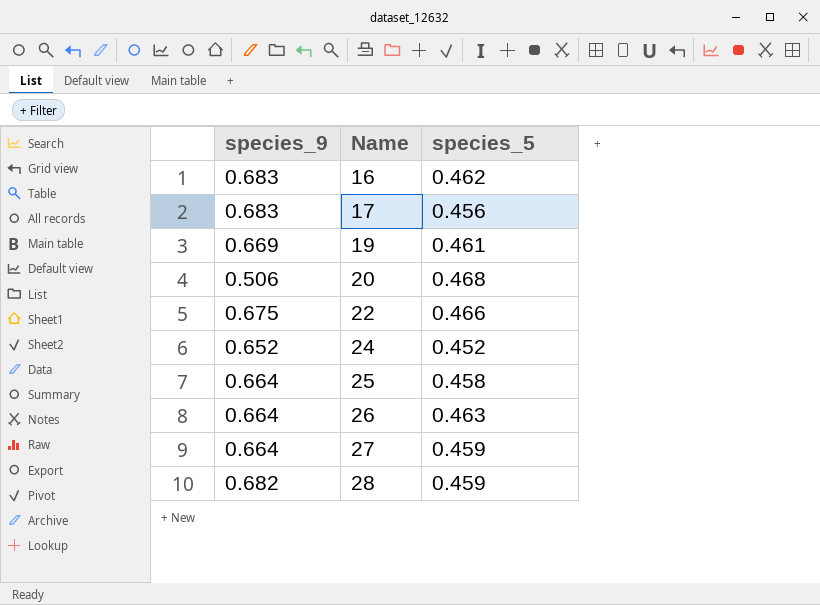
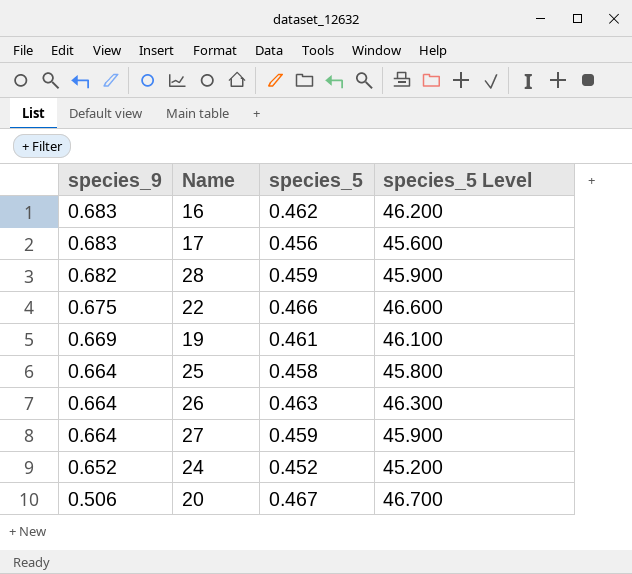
row order: Name ascending -> species_9 descending
column species_5 Level | formula: none -> [species_5] * 100
20 | species_5: 0.468 -> 0.467

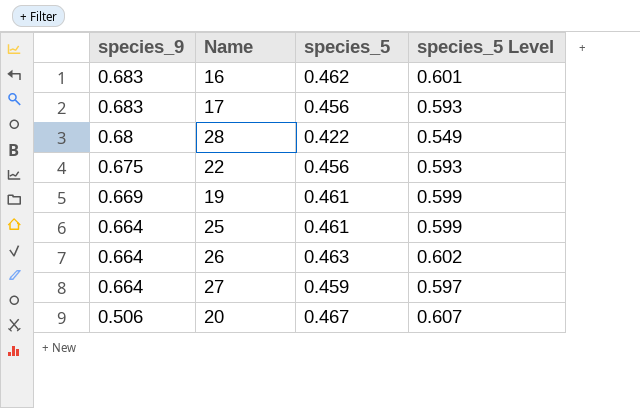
column species_5 Level | formula: [species_5] * 100 -> [species_5] * 1.3
row 24: 0.652 | 0.452 | 45.200 -> none
28 | species_9: 0.682 -> 0.68
28 | species_5: 0.459 -> 0.422
22 | species_5: 0.466 -> 0.456
25 | species_5: 0.458 -> 0.461

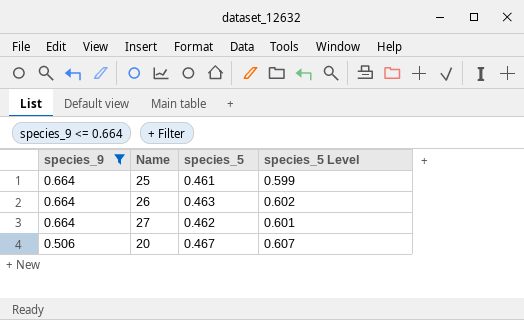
filter: none -> species_9 <= 0.664
27 | species_5: 0.459 -> 0.462
27 | species_5 Level: 0.597 -> 0.601

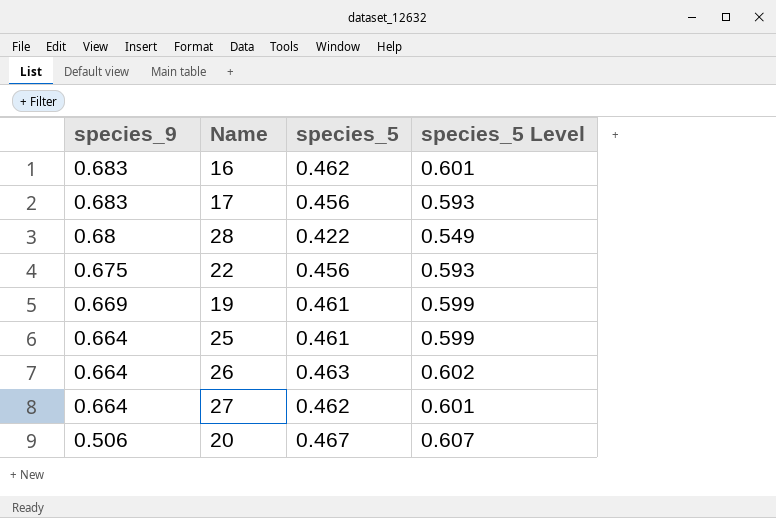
filter: species_9 <= 0.664 -> none

